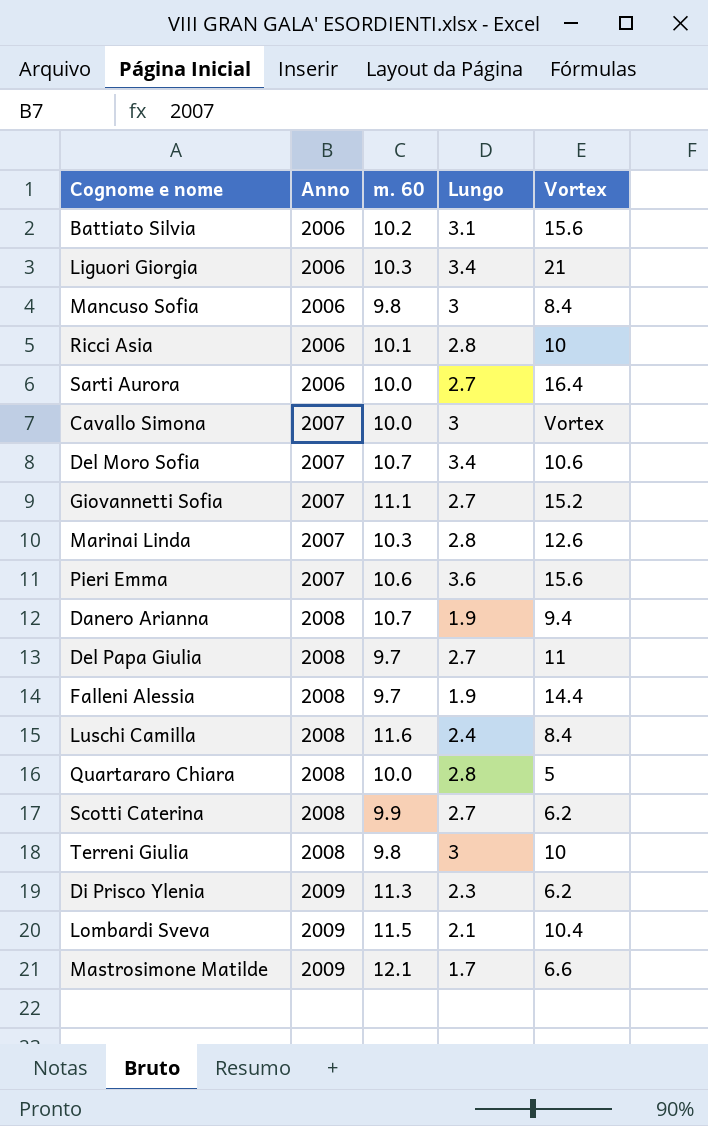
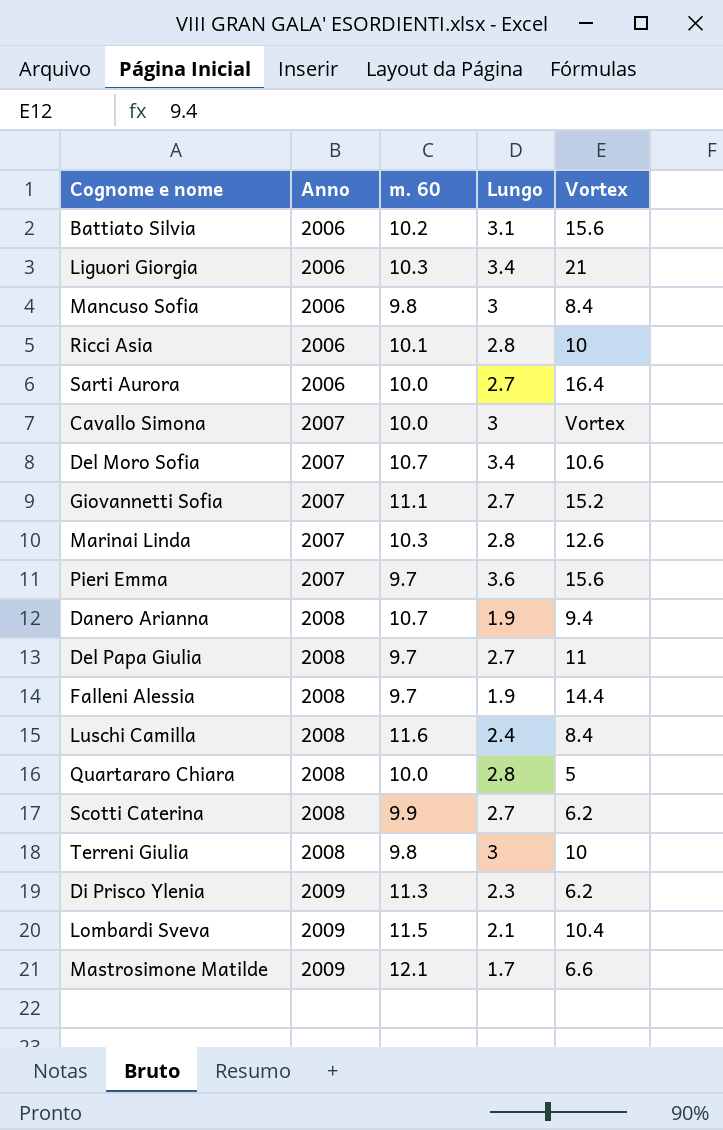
Pieri Emma | m. 60: 10.6 -> 9.7

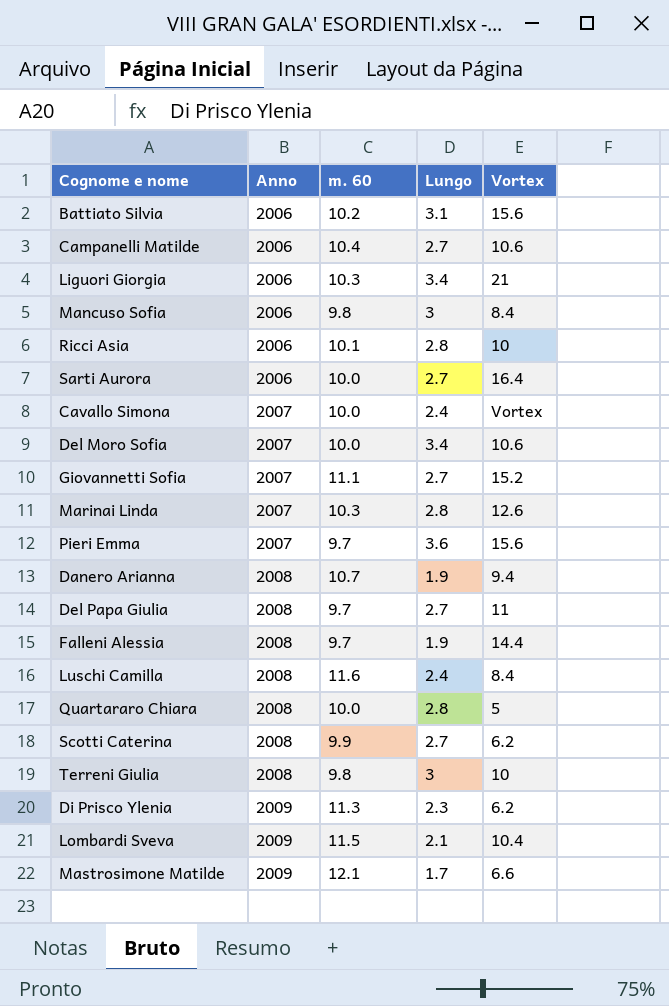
row Campanelli Matilde: none -> 2006 | 10.4 | 2.7 | 10.6
Cavallo Simona | Lungo: 3 -> 2.4
Del Moro Sofia | m. 60: 10.7 -> 10.0

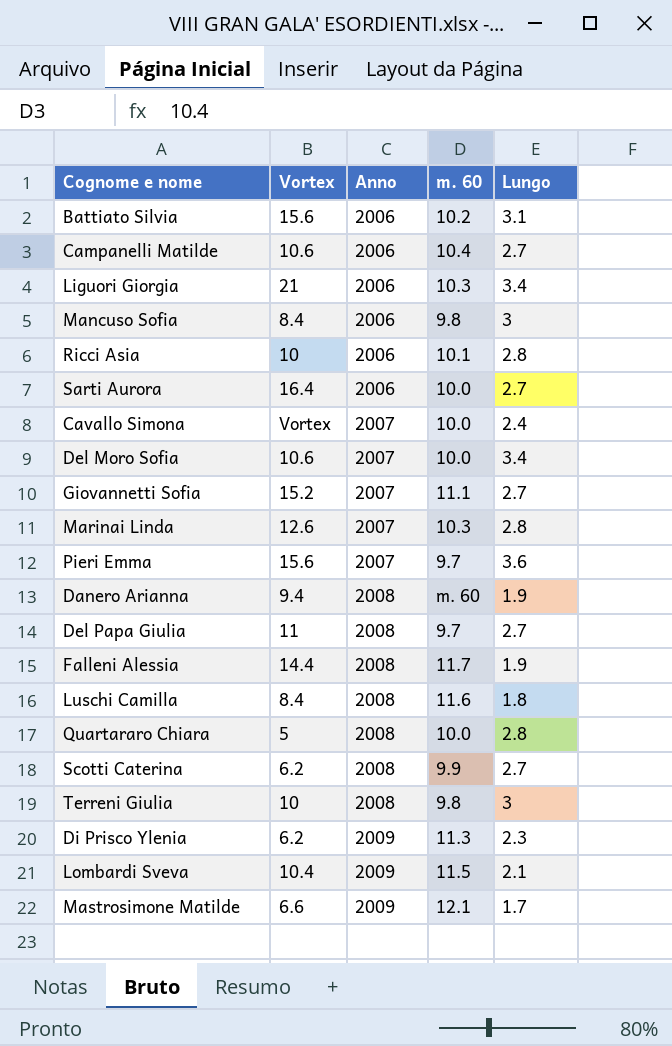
column Vortex | position: 5 -> 2
Danero Arianna | m. 60: 10.7 -> m. 60
Falleni Alessia | m. 60: 9.7 -> 11.7
Luschi Camilla | Lungo: 2.4 -> 1.8

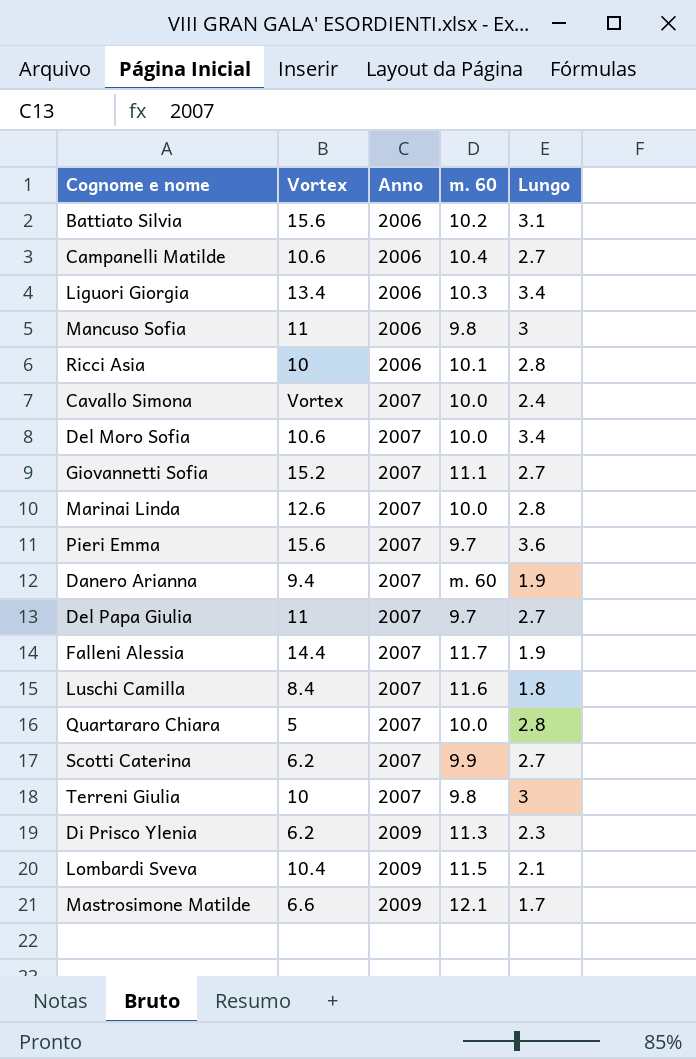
row Sarti Aurora: 16.4 | 2006 | 10.0 | 2.7 -> none
Liguori Giorgia | Vortex: 21 -> 13.4
Mancuso Sofia | Vortex: 8.4 -> 11
Marinai Linda | m. 60: 10.3 -> 10.0
Danero Arianna | Anno: 2008 -> 2007
Del Papa Giulia | Anno: 2008 -> 2007
Falleni Alessia | Anno: 2008 -> 2007
Luschi Camilla | Anno: 2008 -> 2007
Quartararo Chiara | Anno: 2008 -> 2007
Scotti Caterina | Anno: 2008 -> 2007
Terreni Giulia | Anno: 2008 -> 2007

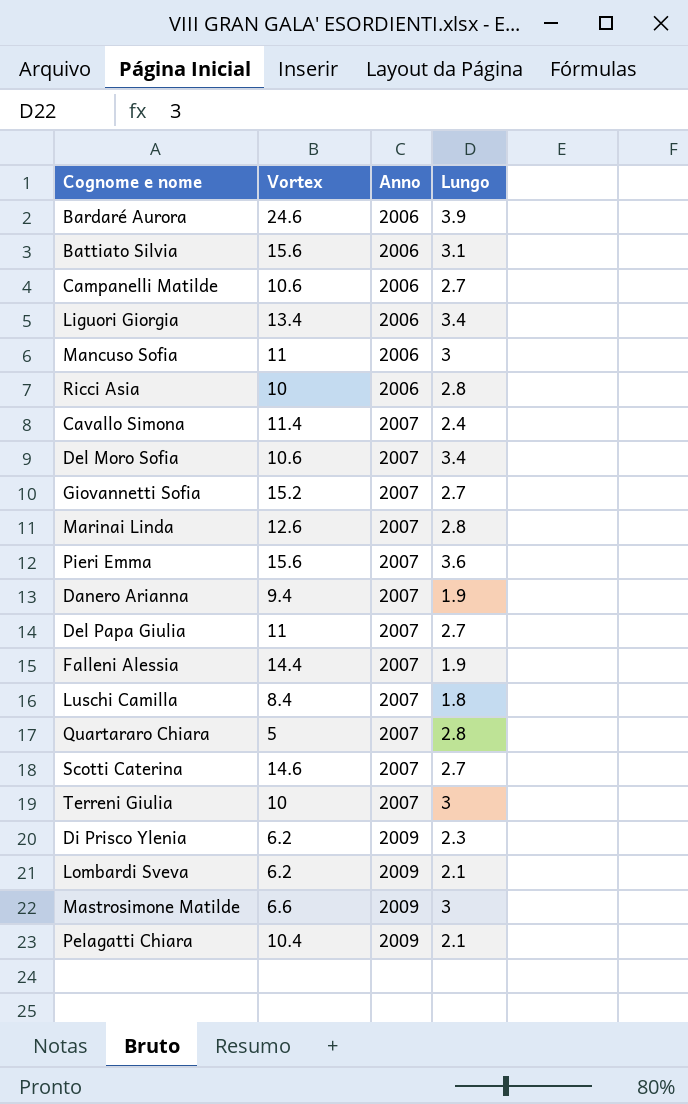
column m. 60 | position: 4 -> none
row Bardaré Aurora: none -> 24.6 | 2006 | 3.9
Cavallo Simona | Vortex: Vortex -> 11.4
Scotti Caterina | Vortex: 6.2 -> 14.6
Lombardi Sveva | Vortex: 10.4 -> 6.2
Mastrosimone Matilde | Lungo: 1.7 -> 3
row Pelagatti Chiara: none -> 10.4 | 2009 | 2.1

